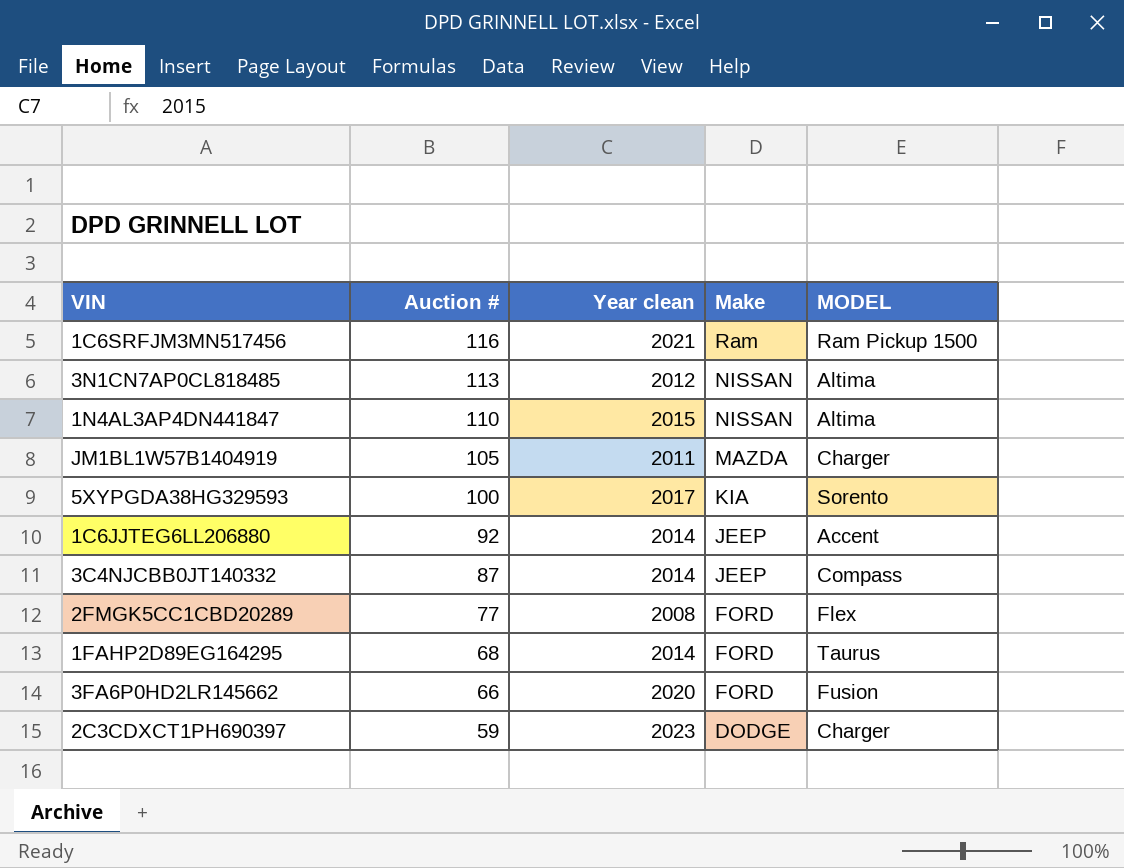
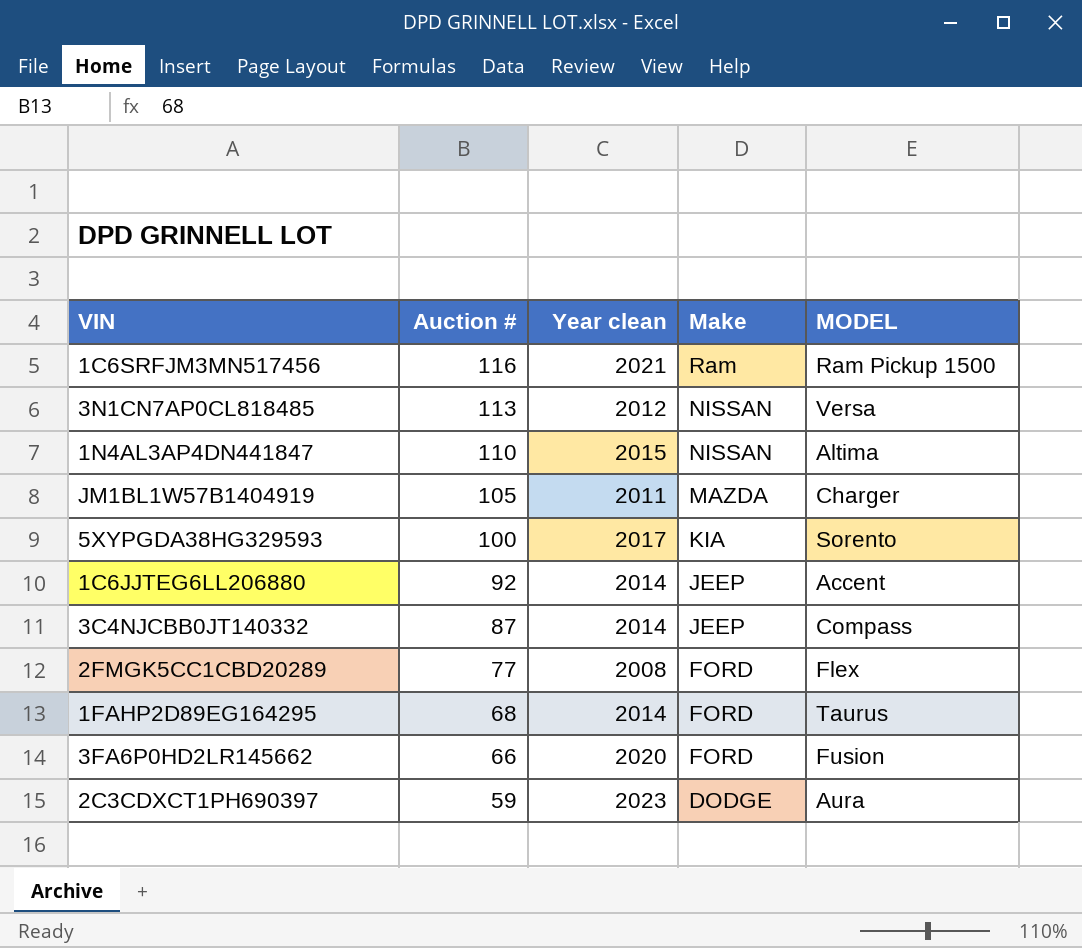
3N1CN7AP0CL818485 | MODEL: Altima -> Versa
2C3CDXCT1PH690397 | MODEL: Charger -> Aura

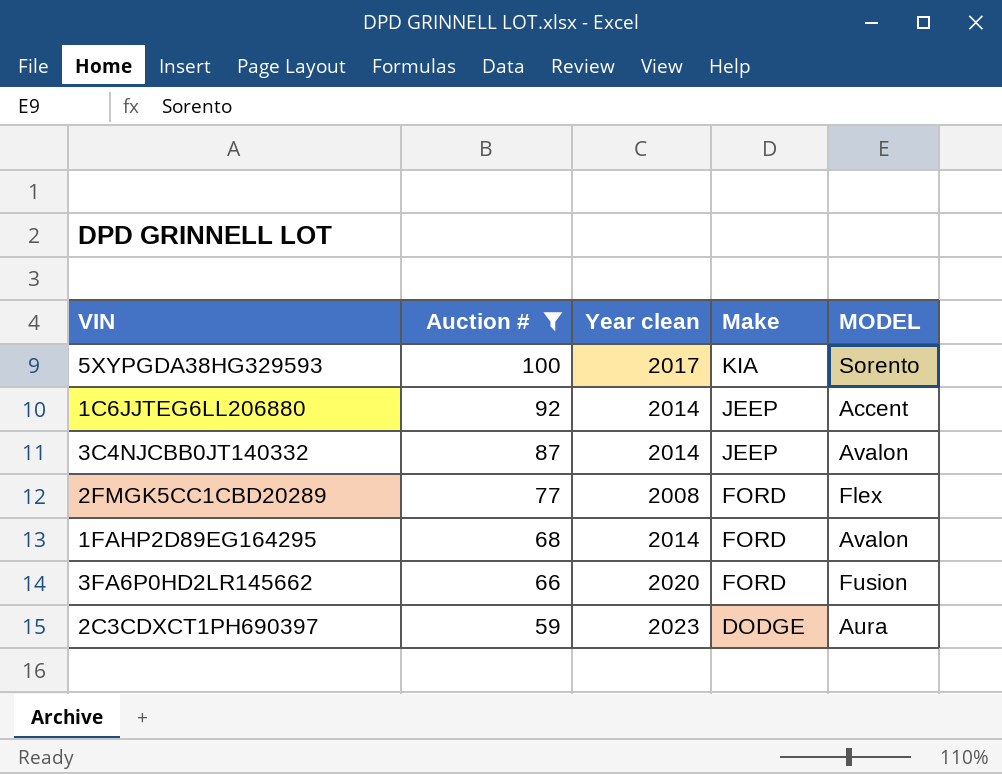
filter: none -> Auction # <= 100
3C4NJCBB0JT140332 | MODEL: Compass -> Avalon
1FAHP2D89EG164295 | MODEL: Taurus -> Avalon

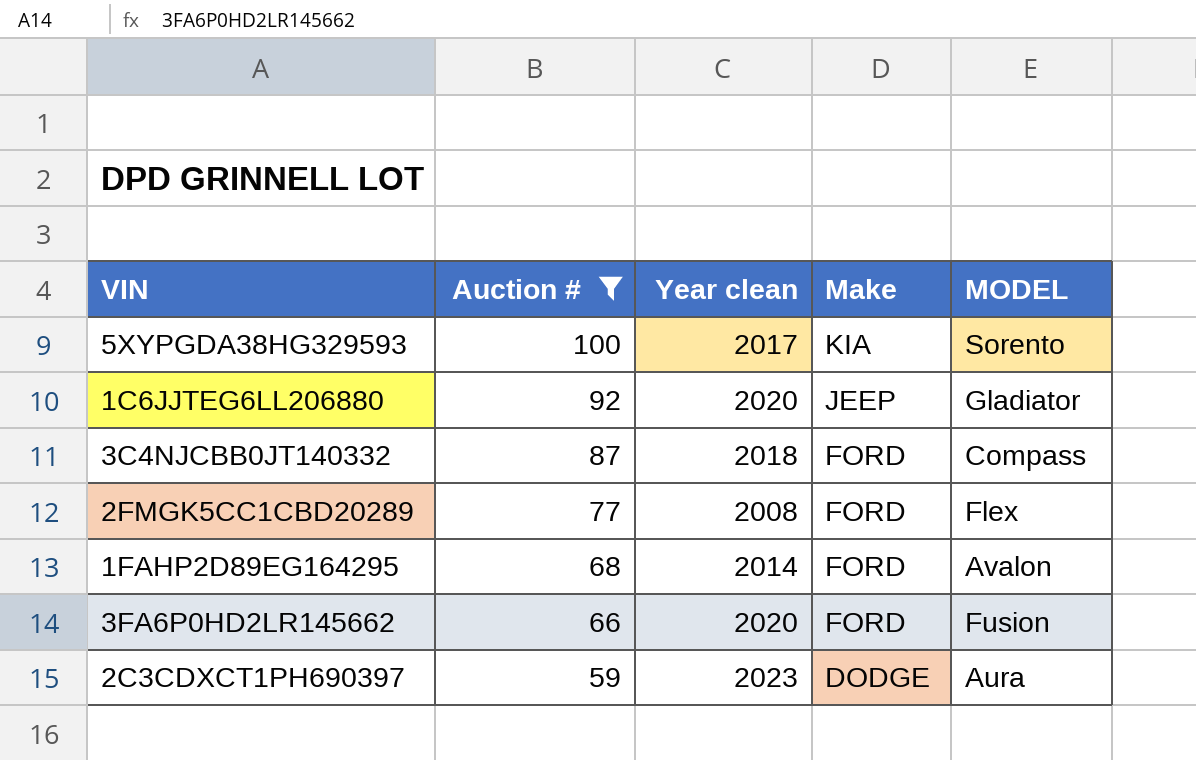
1C6JJTEG6LL206880 | Year clean: 2014 -> 2020
1C6JJTEG6LL206880 | MODEL: Accent -> Gladiator
3C4NJCBB0JT140332 | Year clean: 2014 -> 2018
3C4NJCBB0JT140332 | Make: JEEP -> FORD
3C4NJCBB0JT140332 | MODEL: Avalon -> Compass

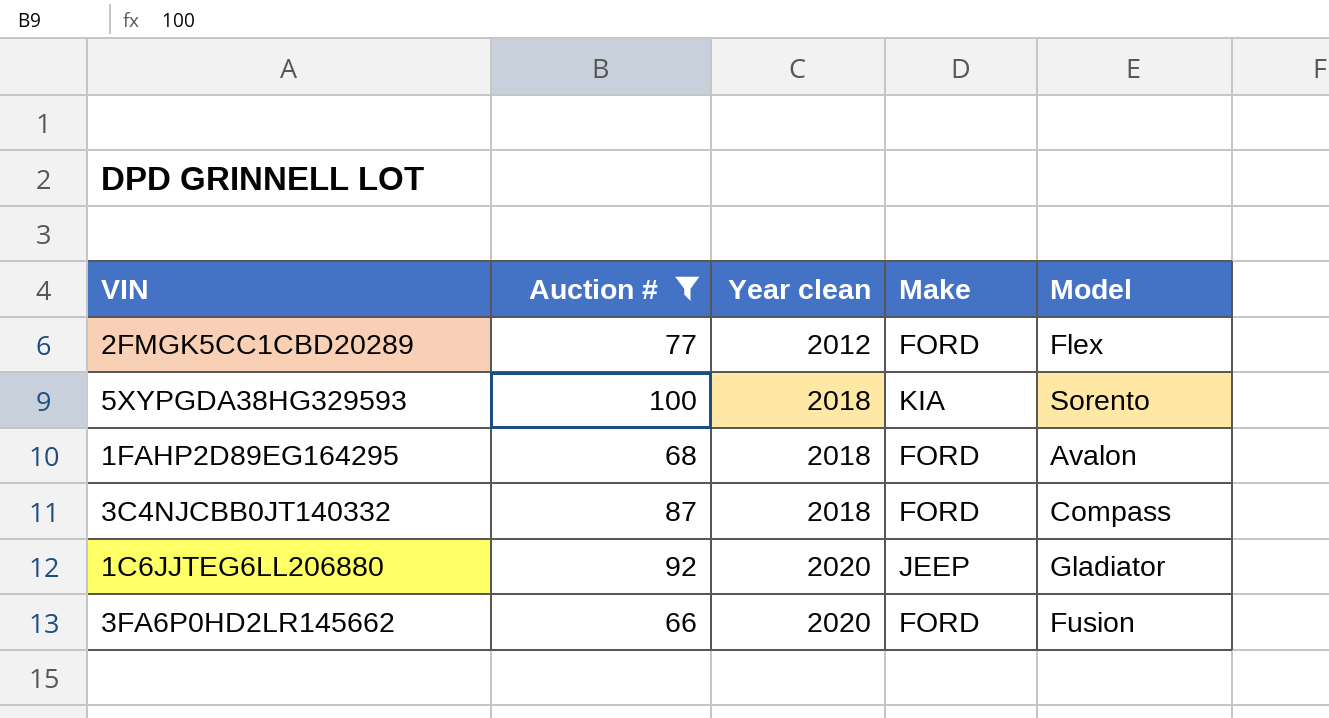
row order: Auction # descending -> Year clean ascending
column name: MODEL -> Model
row 2C3CDXCT1PH690397: 59 | 2023 | DODGE | Aura -> none
2FMGK5CC1CBD20289 | Year clean: 2008 -> 2012
5XYPGDA38HG329593 | Year clean: 2017 -> 2018
1FAHP2D89EG164295 | Year clean: 2014 -> 2018

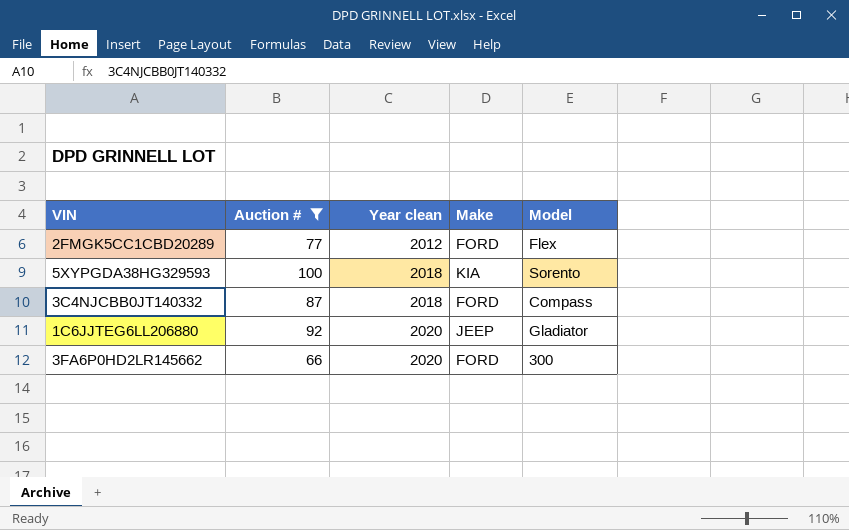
row 1FAHP2D89EG164295: 68 | 2018 | FORD | Avalon -> none
3FA6P0HD2LR145662 | Model: Fusion -> 300

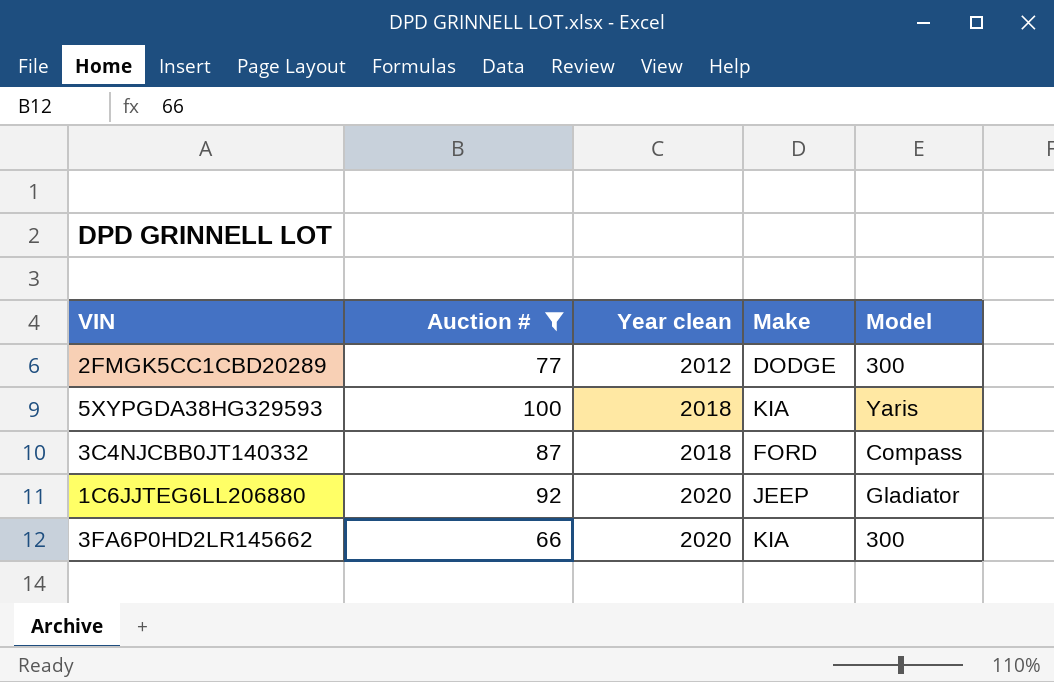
2FMGK5CC1CBD20289 | Make: FORD -> DODGE
2FMGK5CC1CBD20289 | Model: Flex -> 300
5XYPGDA38HG329593 | Model: Sorento -> Yaris
3FA6P0HD2LR145662 | Make: FORD -> KIA

